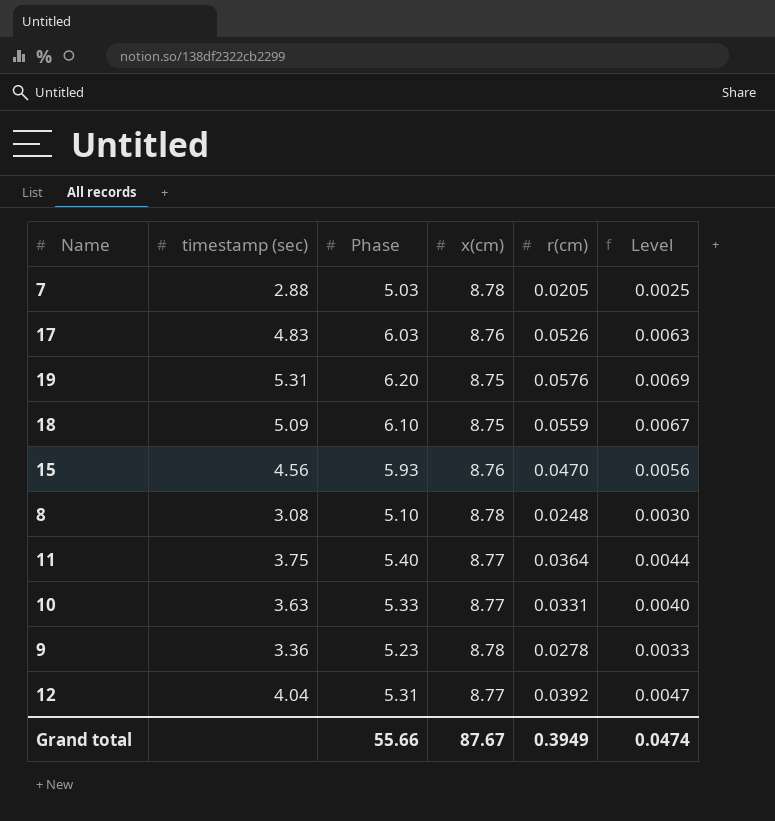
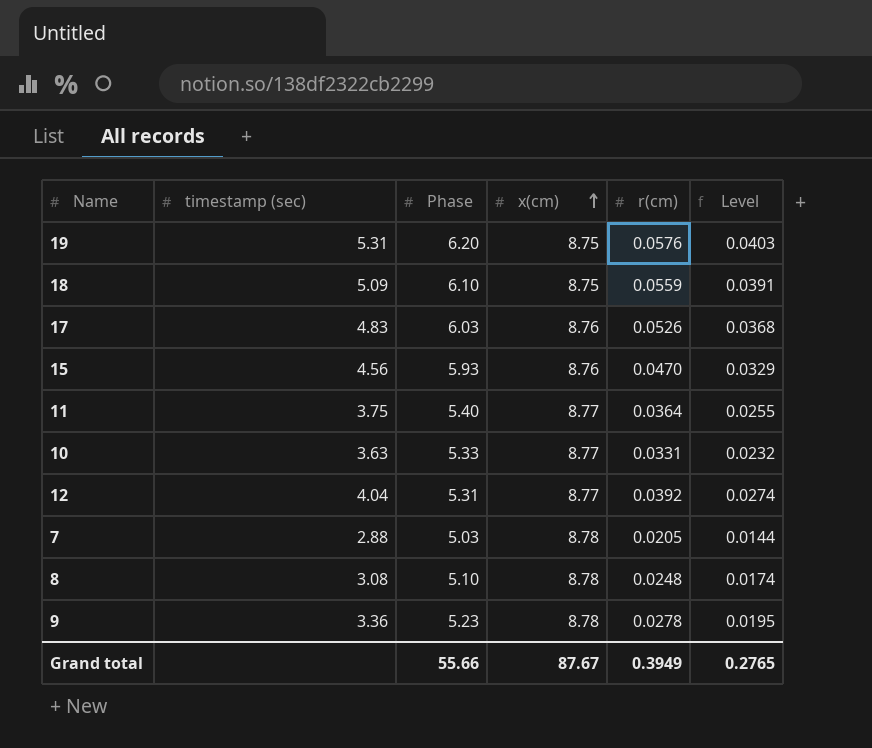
row order: none -> x(cm) ascending
column Level | formula: [r(cm)] * 0.12 -> [r(cm)] * 0.7
Grand total | Level: 0.0474 -> 0.2765

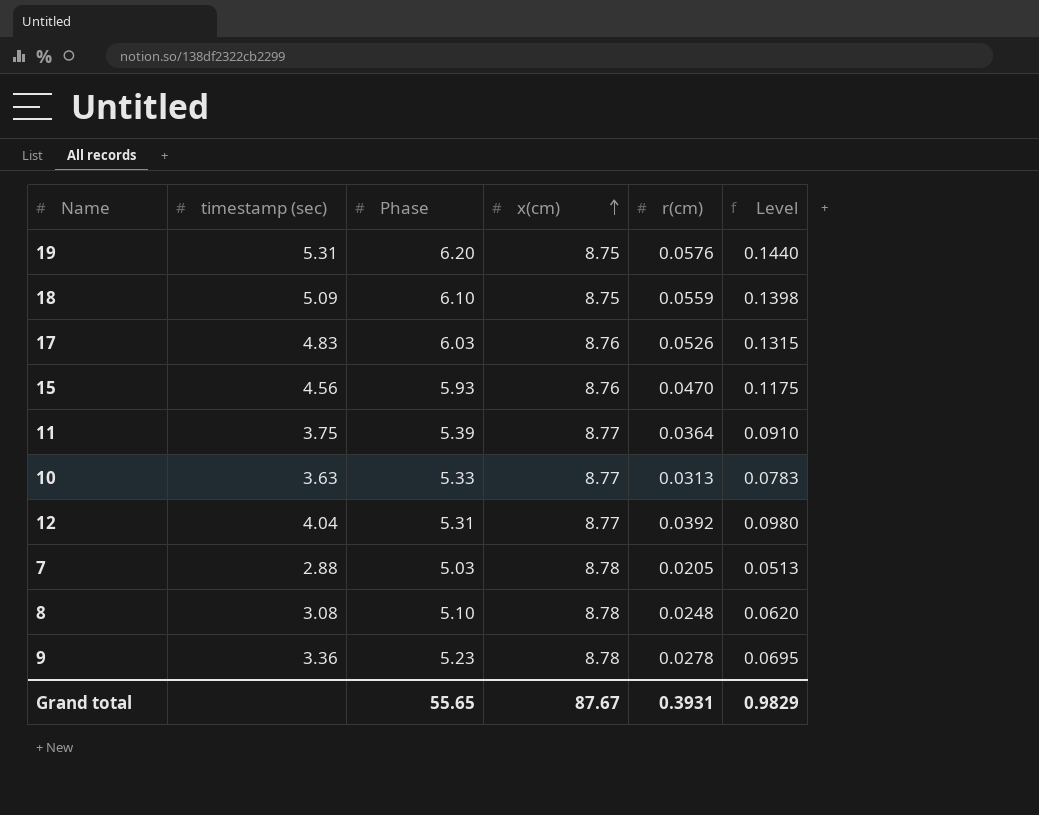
column Level | formula: [r(cm)] * 0.7 -> [r(cm)] * 2.5
11 | Phase: 5.40 -> 5.39
10 | r(cm): 0.0331 -> 0.0313
Grand total | Phase: 55.66 -> 55.65
Grand total | r(cm): 0.3949 -> 0.3931
Grand total | Level: 0.2765 -> 0.9829

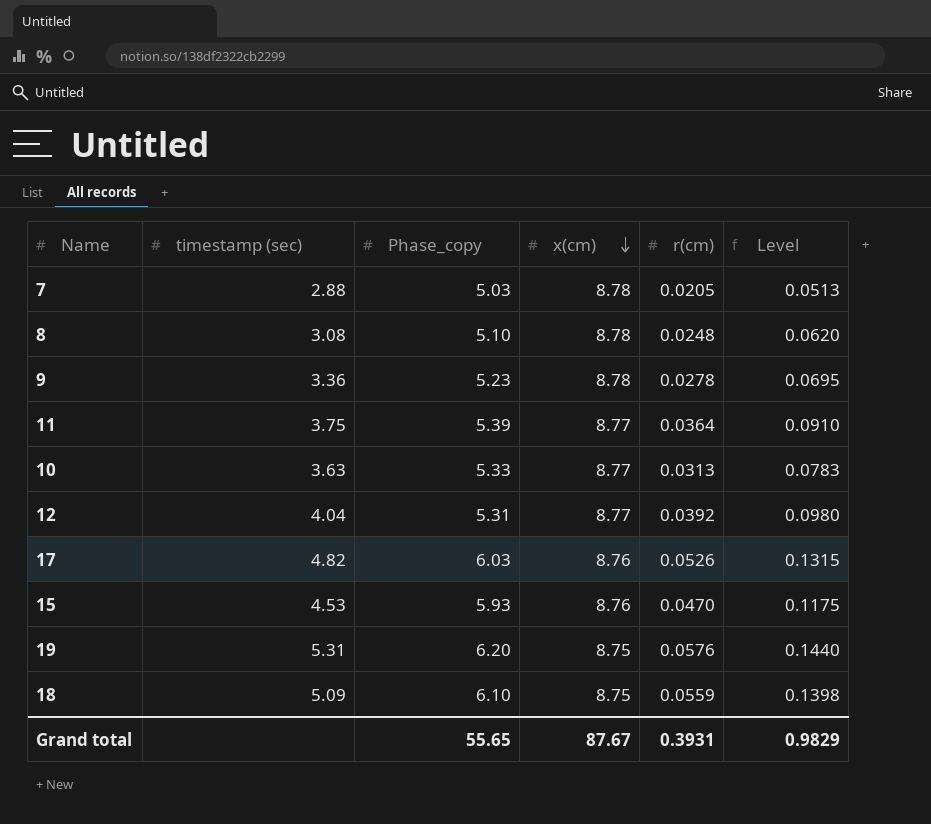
row order: x(cm) ascending -> x(cm) descending
column name: Phase -> Phase_copy
17 | timestamp (sec): 4.83 -> 4.82
15 | timestamp (sec): 4.56 -> 4.53

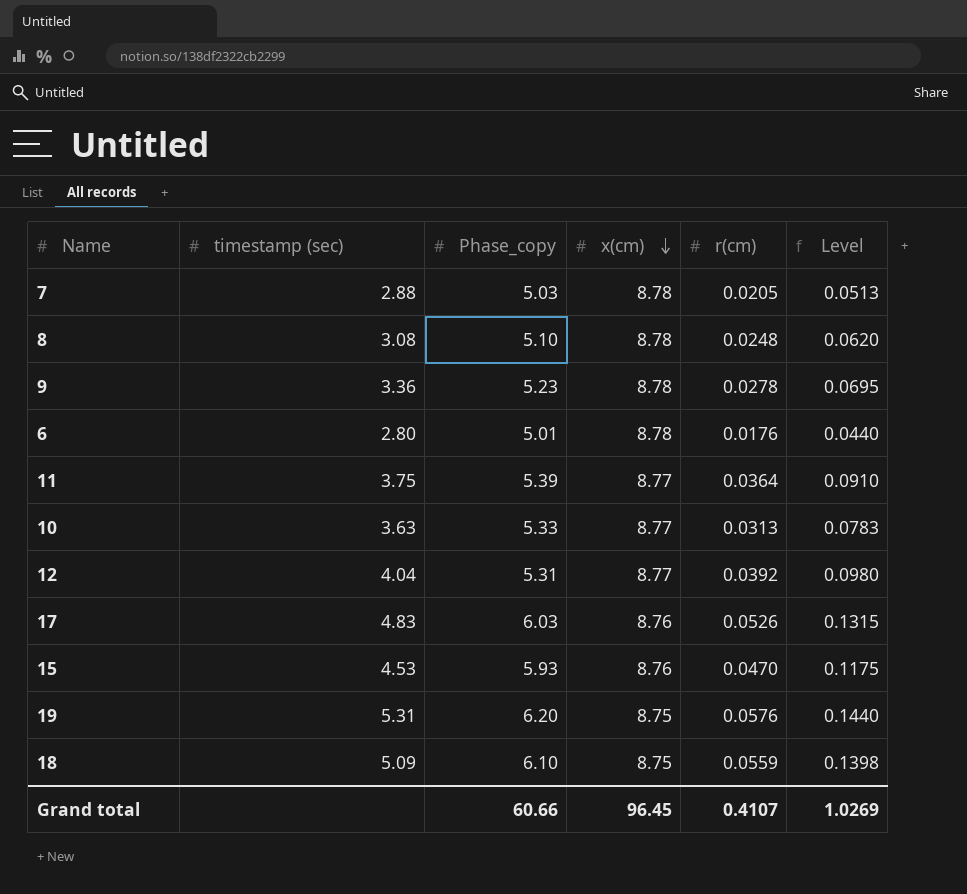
row 6: none -> 2.80 | 5.01 | 8.78 | 0.0176 | 0.0440
17 | timestamp (sec): 4.82 -> 4.83
Grand total | Phase_copy: 55.65 -> 60.66
Grand total | x(cm): 87.67 -> 96.45
Grand total | r(cm): 0.3931 -> 0.4107
Grand total | Level: 0.9829 -> 1.0269

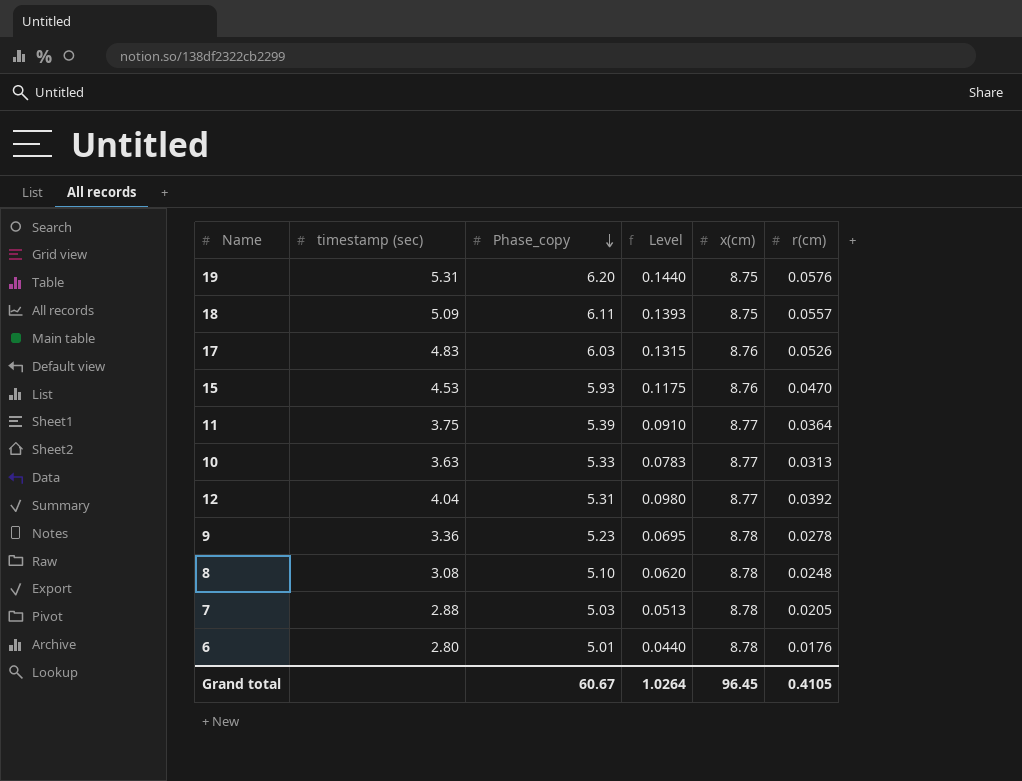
row order: x(cm) descending -> Phase_copy descending
column Level | position: 6 -> 4
18 | Phase_copy: 6.10 -> 6.11
18 | Level: 0.1398 -> 0.1393
18 | r(cm): 0.0559 -> 0.0557
Grand total | Phase_copy: 60.66 -> 60.67
Grand total | Level: 1.0269 -> 1.0264
Grand total | r(cm): 0.4107 -> 0.4105

